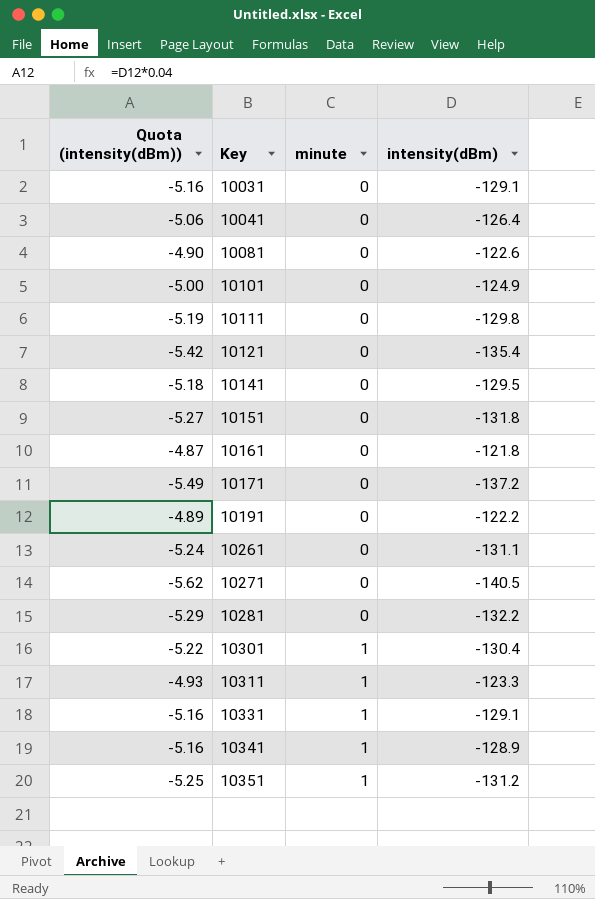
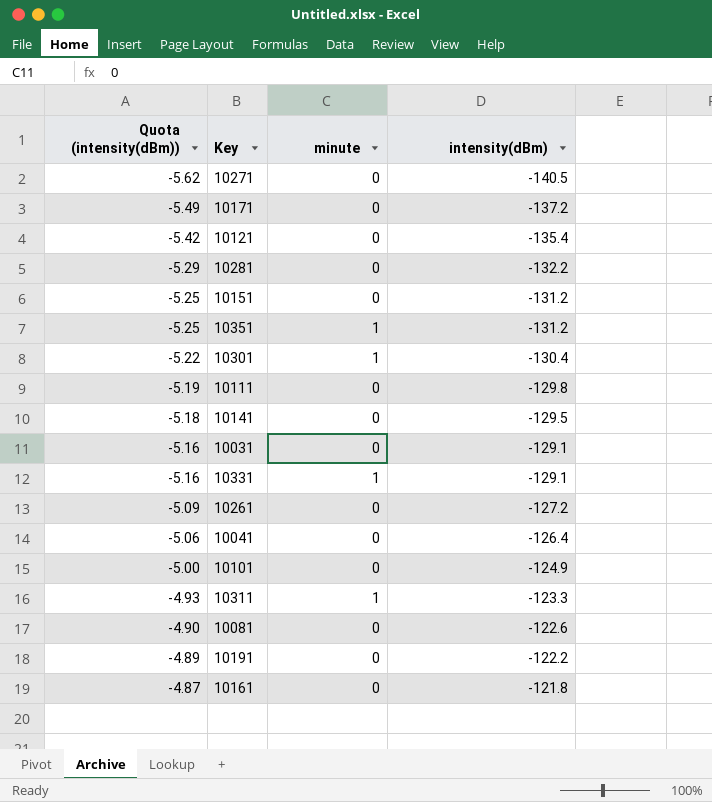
row order: Key ascending -> Quota (intensity(dBm)) ascending
row 10341: -5.16 | 1 | -128.9 -> none
10151 | Quota (intensity(dBm)): -5.27 -> -5.25
10151 | intensity(dBm): -131.8 -> -131.2
10261 | Quota (intensity(dBm)): -5.24 -> -5.09
10261 | intensity(dBm): -131.1 -> -127.2

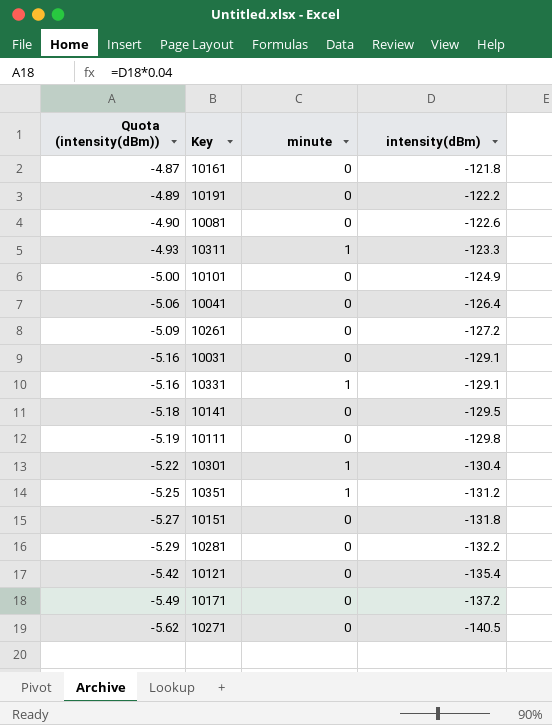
row order: Quota (intensity(dBm)) ascending -> Quota (intensity(dBm)) descending
10151 | Quota (intensity(dBm)): -5.25 -> -5.27
10151 | intensity(dBm): -131.2 -> -131.8

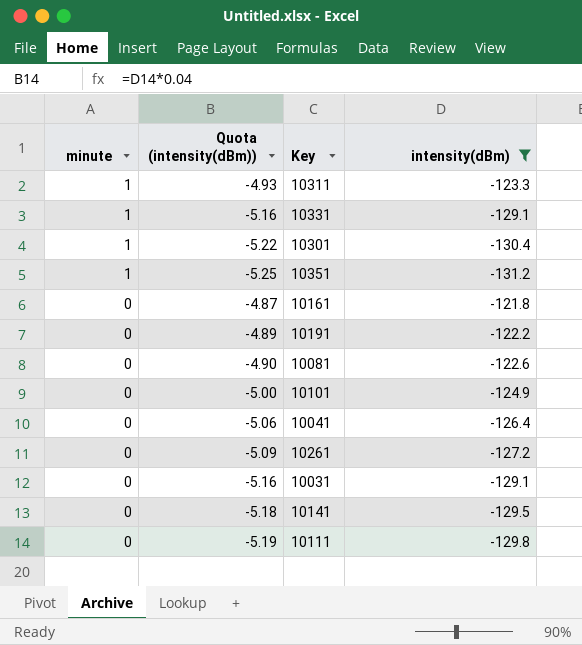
filter: none -> intensity(dBm) >= -131.2
row order: Quota (intensity(dBm)) descending -> minute descending
column minute | position: 3 -> 1

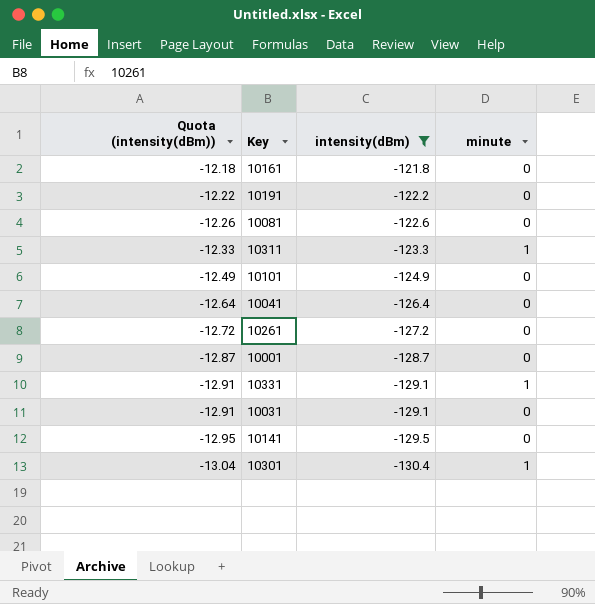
row order: minute descending -> Quota (intensity(dBm)) descending
column Quota (intensity(dBm)) | formula: [intensity(dBm)] * 0.04 -> [intensity(dBm)] * 0.1
column minute | position: 1 -> 4
row 10351: 1 | -5.25 | -131.2 -> none
row 10111: 0 | -5.19 | -129.8 -> none
row 10001: none -> -12.87 | -128.7 | 0

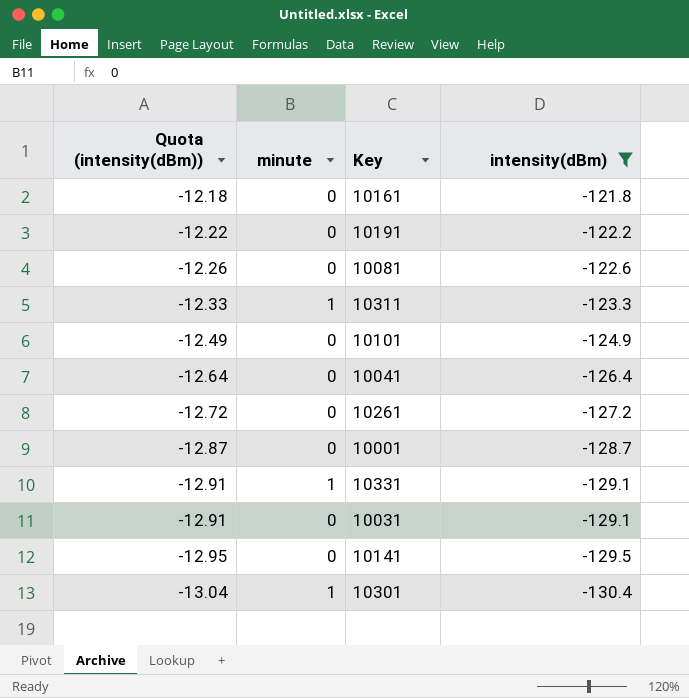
column minute | position: 4 -> 2

